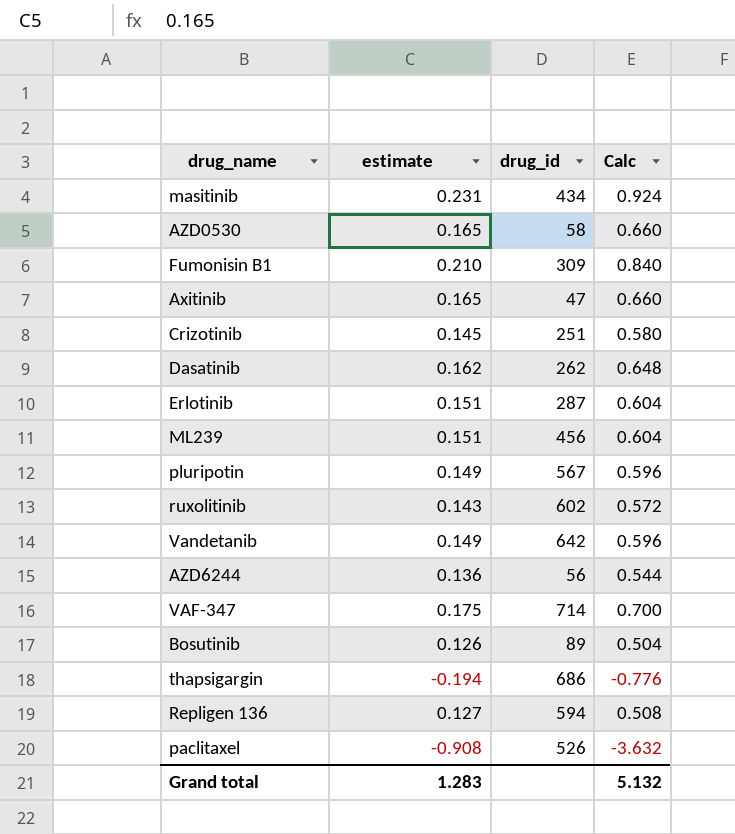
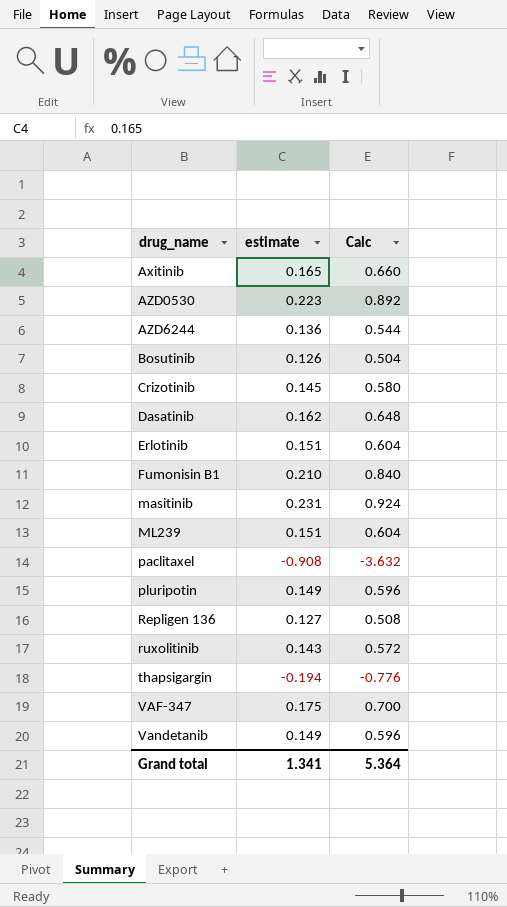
row order: none -> drug_name ascending
column drug_id | position: 3 -> none
AZD0530 | estimate: 0.165 -> 0.223
AZD0530 | Calc: 0.660 -> 0.892
Grand total | estimate: 1.283 -> 1.341
Grand total | Calc: 5.132 -> 5.364

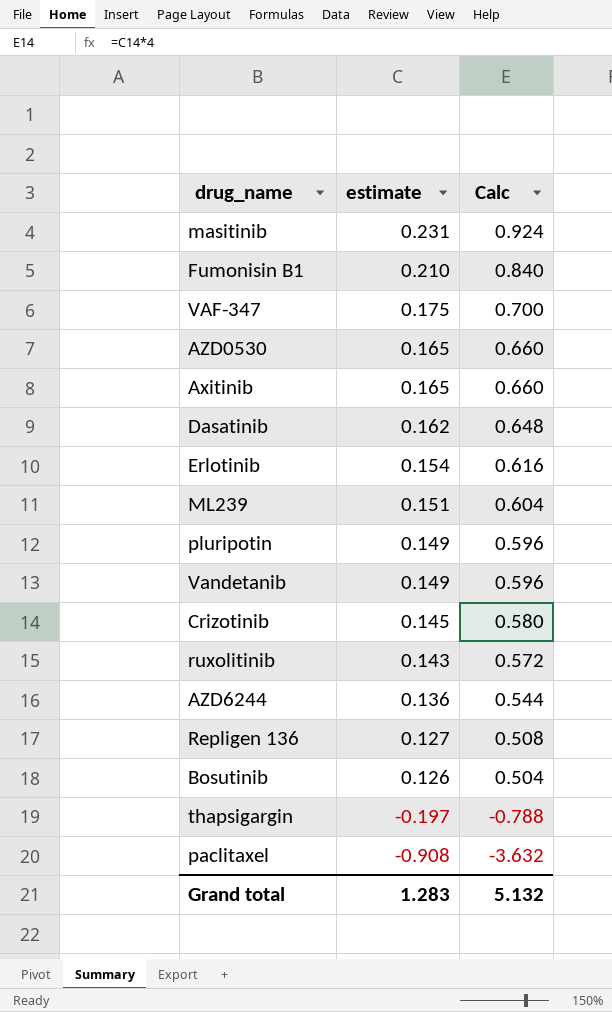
row order: drug_name ascending -> estimate descending
AZD0530 | estimate: 0.223 -> 0.165
AZD0530 | Calc: 0.892 -> 0.660
Erlotinib | estimate: 0.151 -> 0.154
Erlotinib | Calc: 0.604 -> 0.616
thapsigargin | estimate: -0.194 -> -0.197
thapsigargin | Calc: -0.776 -> -0.788
Grand total | estimate: 1.341 -> 1.283
Grand total | Calc: 5.364 -> 5.132

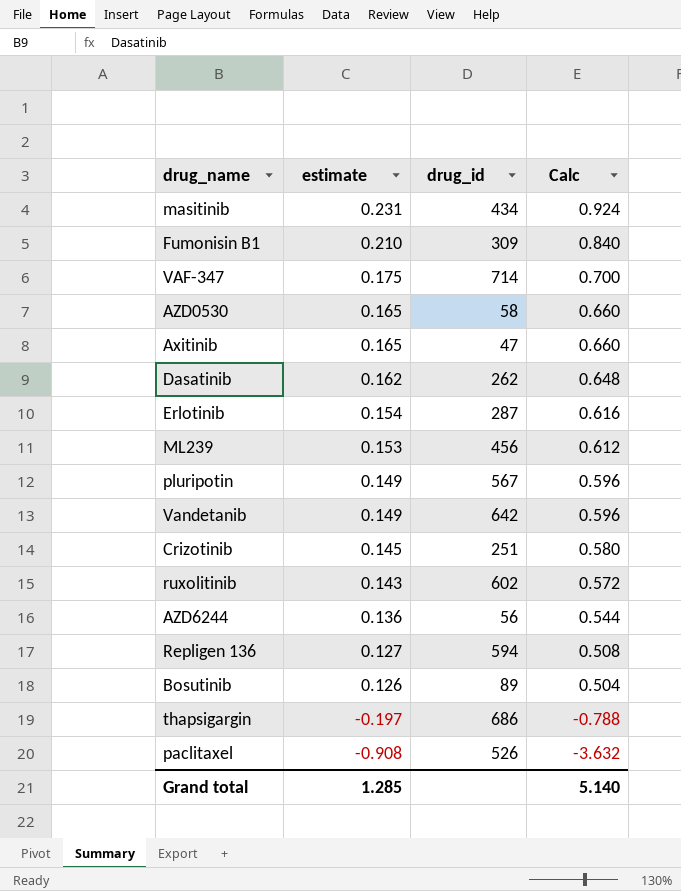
column drug_id | position: none -> 3
ML239 | estimate: 0.151 -> 0.153
ML239 | Calc: 0.604 -> 0.612
Grand total | estimate: 1.283 -> 1.285
Grand total | Calc: 5.132 -> 5.140

